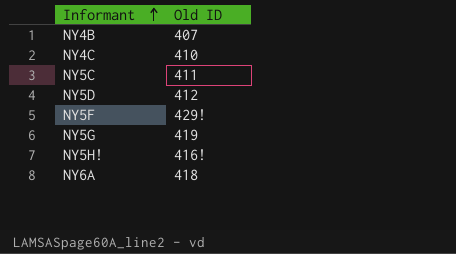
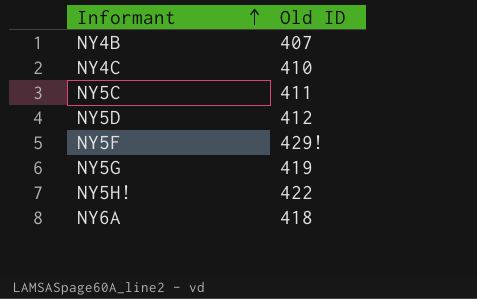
NY5H! | Old ID: 416! -> 422

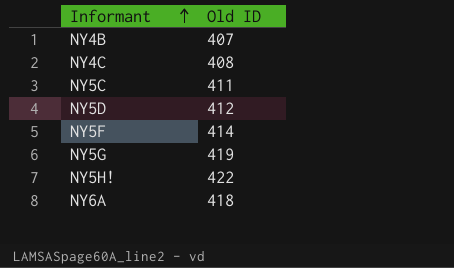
NY4C | Old ID: 410 -> 408
NY5F | Old ID: 429! -> 414

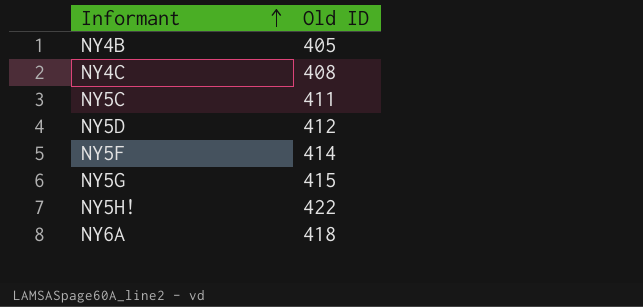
NY4B | Old ID: 407 -> 405
NY5G | Old ID: 419 -> 415

